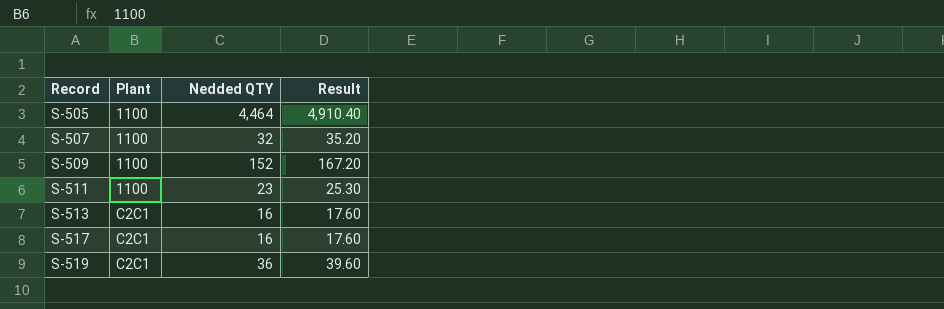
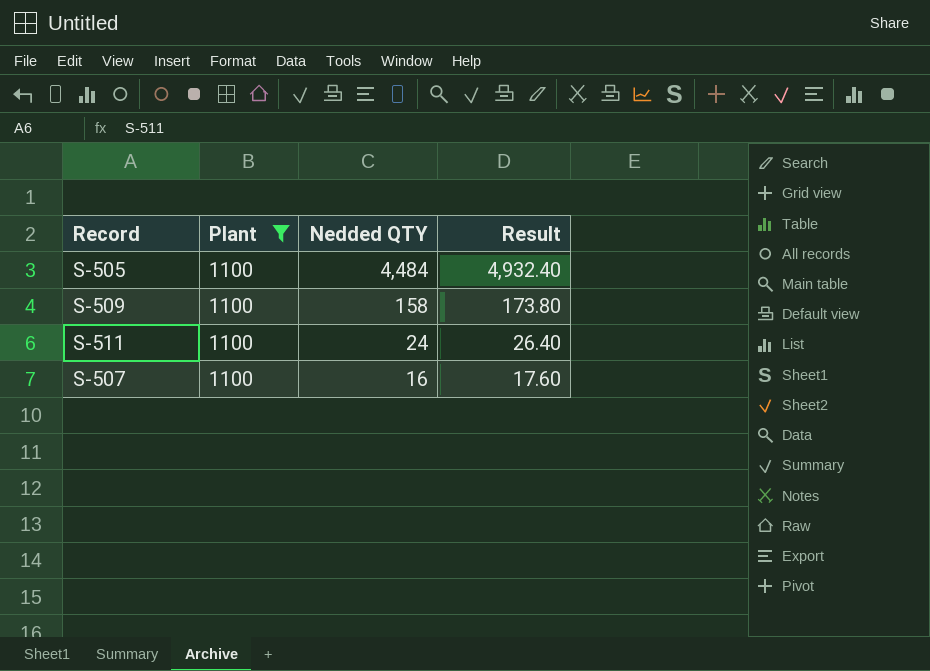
filter: none -> Plant = 1100
row order: Record ascending -> Nedded QTY descending
S-505 | Nedded QTY: 4,464 -> 4,484
S-505 | Result: 4,910.40 -> 4,932.40
S-509 | Nedded QTY: 152 -> 158
S-509 | Result: 167.20 -> 173.80
S-511 | Nedded QTY: 23 -> 24
S-511 | Result: 25.30 -> 26.40
S-507 | Nedded QTY: 32 -> 16
S-507 | Result: 35.20 -> 17.60

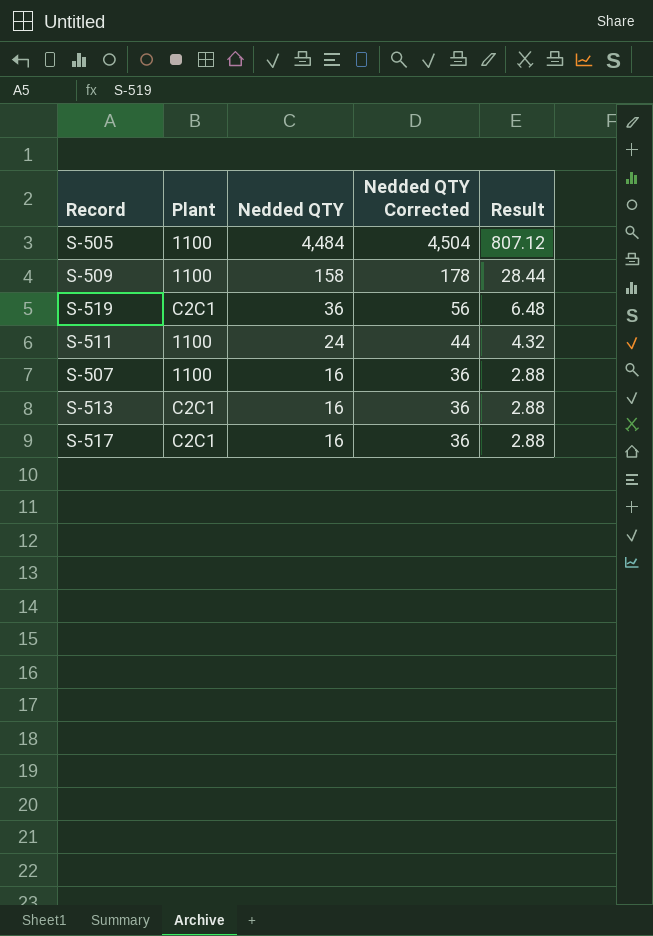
filter: Plant = 1100 -> none
column Nedded QTY Corrected | formula: none -> [Nedded QTY] + 20
column Result | formula: [Nedded QTY] * 1.1 -> [Nedded QTY] * 0.18

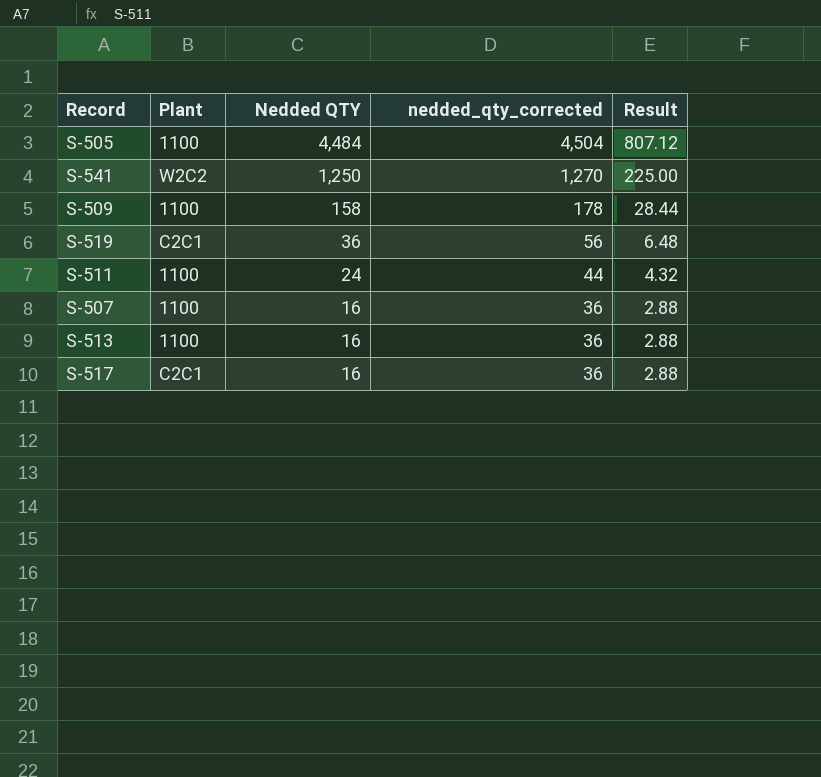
column name: Nedded QTY Corrected -> nedded_qty_corrected
row S-541: none -> W2C2 | 1,250 | 1,270 | 225.00
S-513 | Plant: C2C1 -> 1100

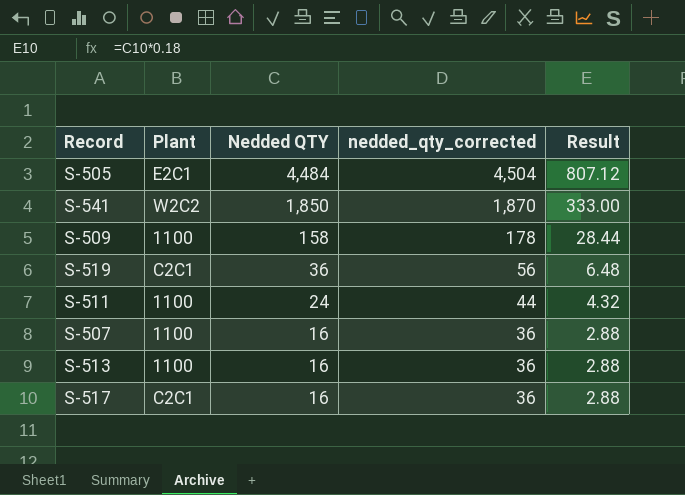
S-505 | Plant: 1100 -> E2C1
S-541 | Nedded QTY: 1,250 -> 1,850
S-541 | nedded_qty_corrected: 1,270 -> 1,870
S-541 | Result: 225.00 -> 333.00

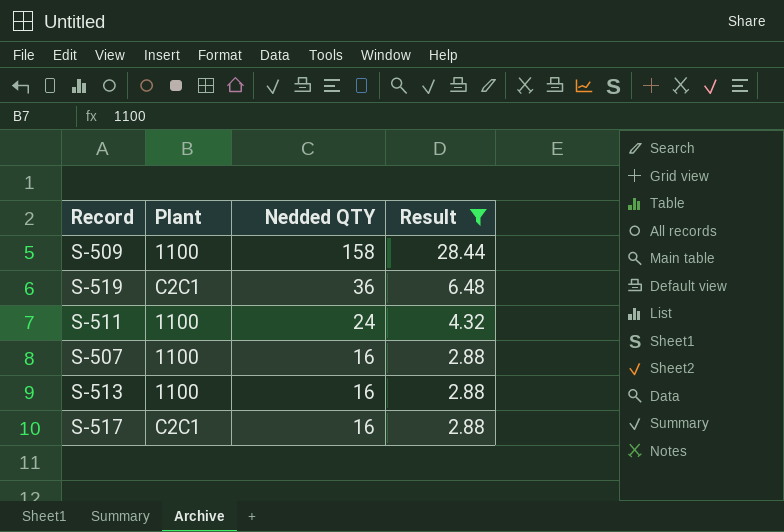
filter: none -> Result <= 28.44
column nedded_qty_corrected | formula: [Nedded QTY] + 20 -> none

